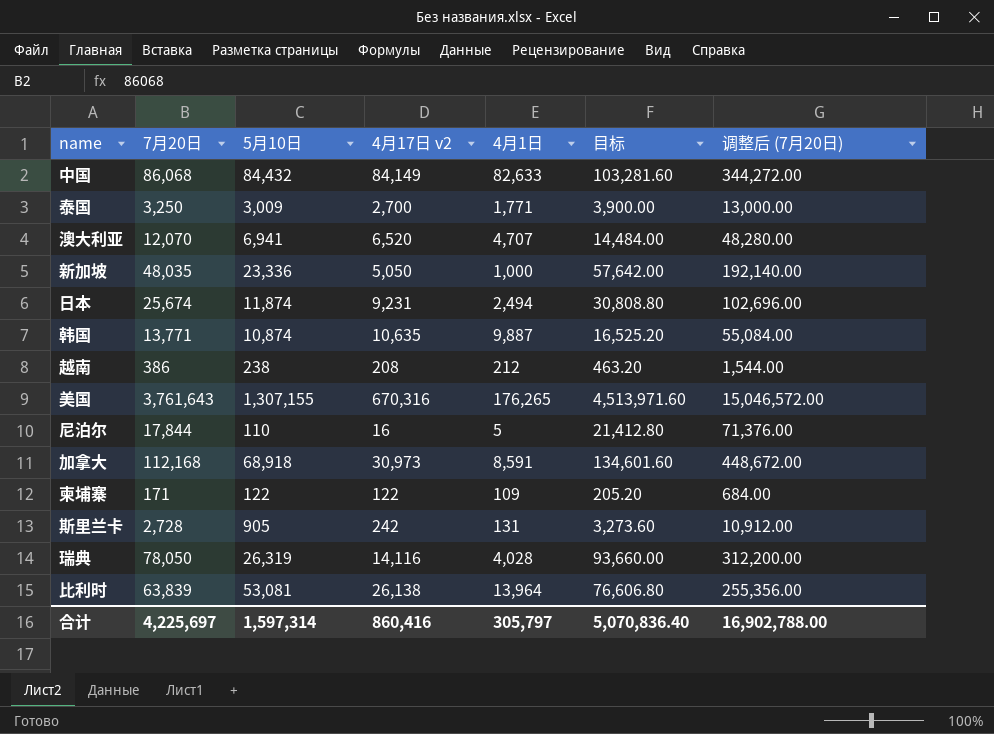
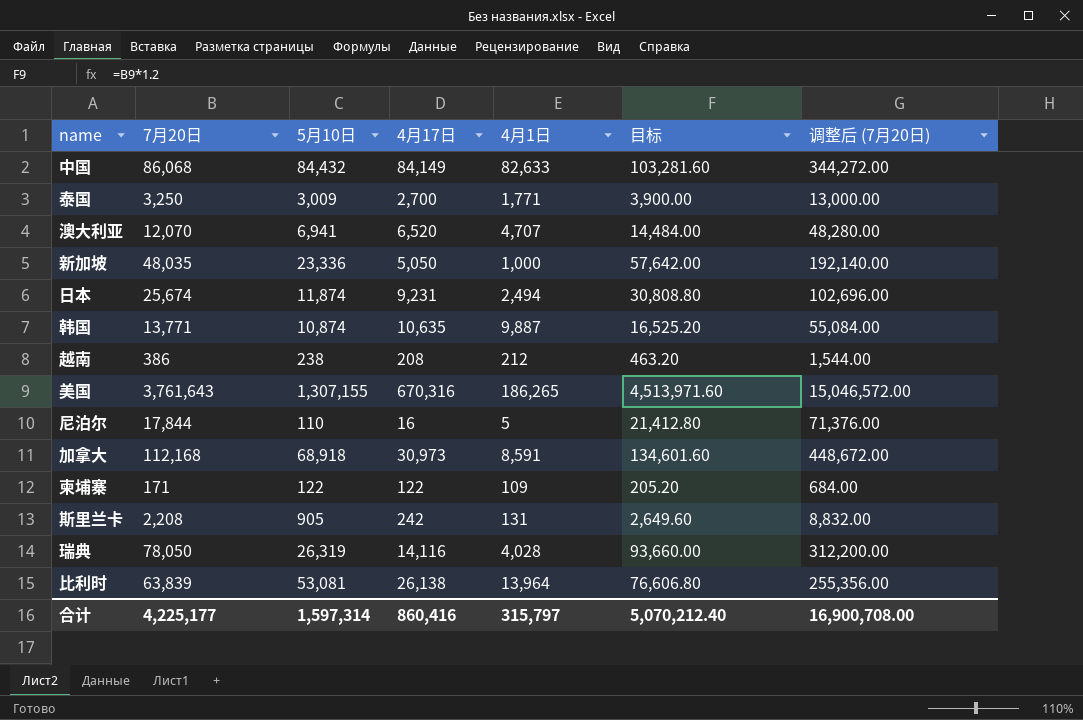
column name: 4月17日 v2 -> 4月17日
美国 | 4月1日: 176,265 -> 186,265
斯里兰卡 | 7月20日: 2,728 -> 2,208
斯里兰卡 | 目标: 3,273.60 -> 2,649.60
斯里兰卡 | 调整后 (7月20日): 10,912.00 -> 8,832.00
合计 | 7月20日: 4,225,697 -> 4,225,177
合计 | 4月1日: 305,797 -> 315,797
合计 | 目标: 5,070,836.40 -> 5,070,212.40
合计 | 调整后 (7月20日): 16,902,788.00 -> 16,900,708.00

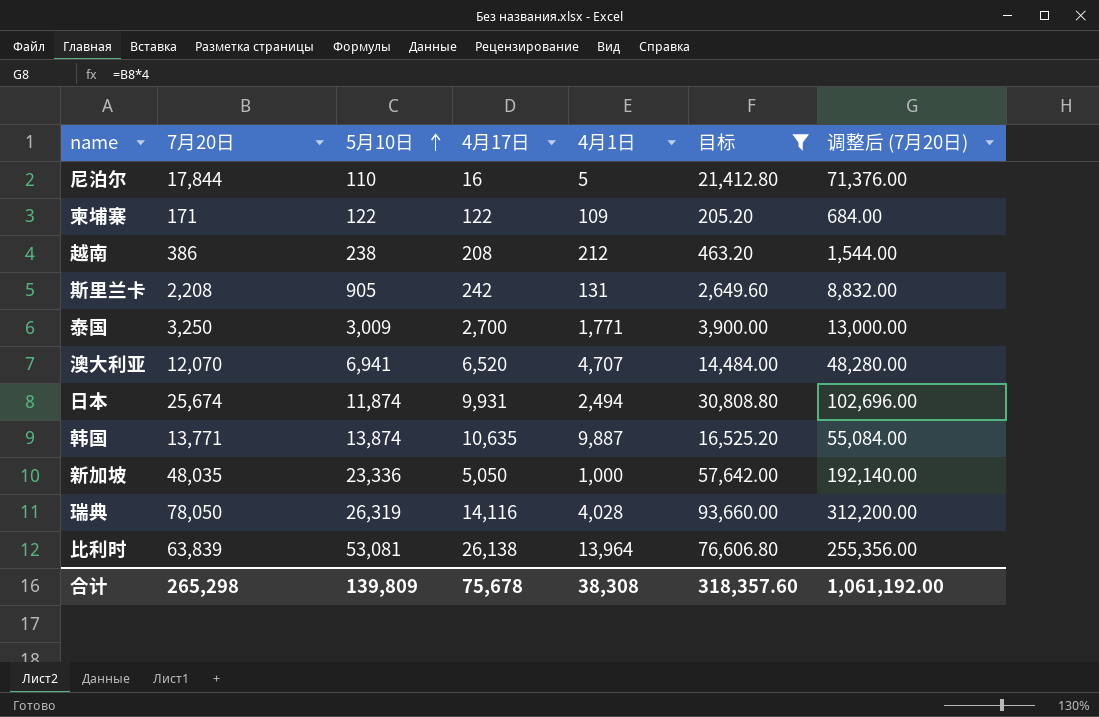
filter: none -> 目标 <= 93,660.00
row order: none -> 5月10日 ascending
日本 | 4月17日: 9,231 -> 9,931
韩国 | 5月10日: 10,874 -> 13,874
合计 | 7月20日: 4,225,177 -> 265,298
合计 | 5月10日: 1,597,314 -> 139,809
合计 | 4月17日: 860,416 -> 75,678
合计 | 4月1日: 315,797 -> 38,308
合计 | 目标: 5,070,212.40 -> 318,357.60
合计 | 调整后 (7月20日): 16,900,708.00 -> 1,061,192.00

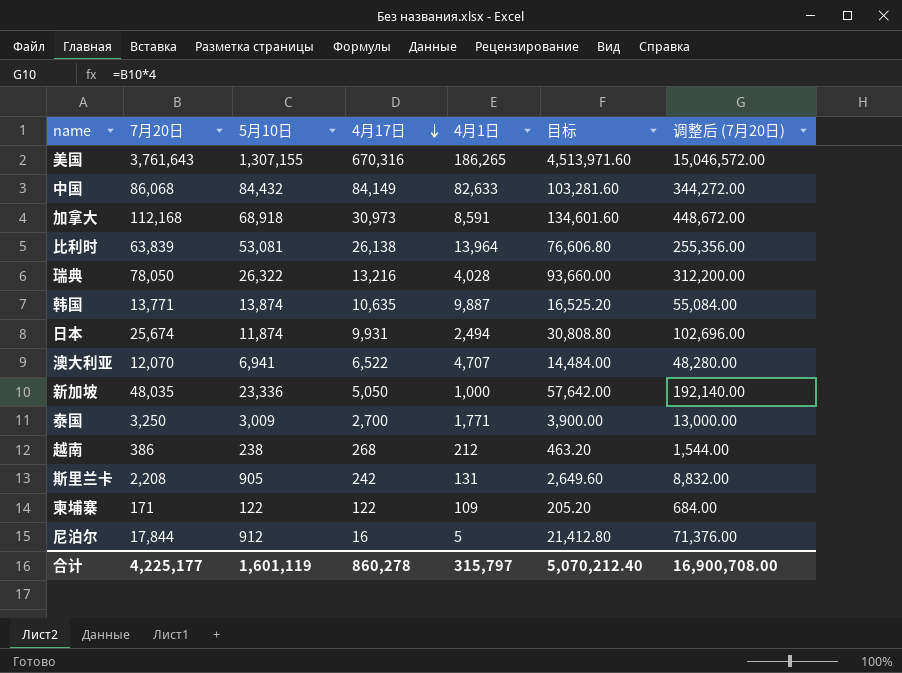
filter: 目标 <= 93,660.00 -> none
row order: 5月10日 ascending -> 4月17日 descending
瑞典 | 5月10日: 26,319 -> 26,322
瑞典 | 4月17日: 14,116 -> 13,216
澳大利亚 | 4月17日: 6,520 -> 6,522
越南 | 4月17日: 208 -> 268
尼泊尔 | 5月10日: 110 -> 912
合计 | 7月20日: 265,298 -> 4,225,177
合计 | 5月10日: 139,809 -> 1,601,119
合计 | 4月17日: 75,678 -> 860,278
合计 | 4月1日: 38,308 -> 315,797
合计 | 目标: 318,357.60 -> 5,070,212.40
合计 | 调整后 (7月20日): 1,061,192.00 -> 16,900,708.00

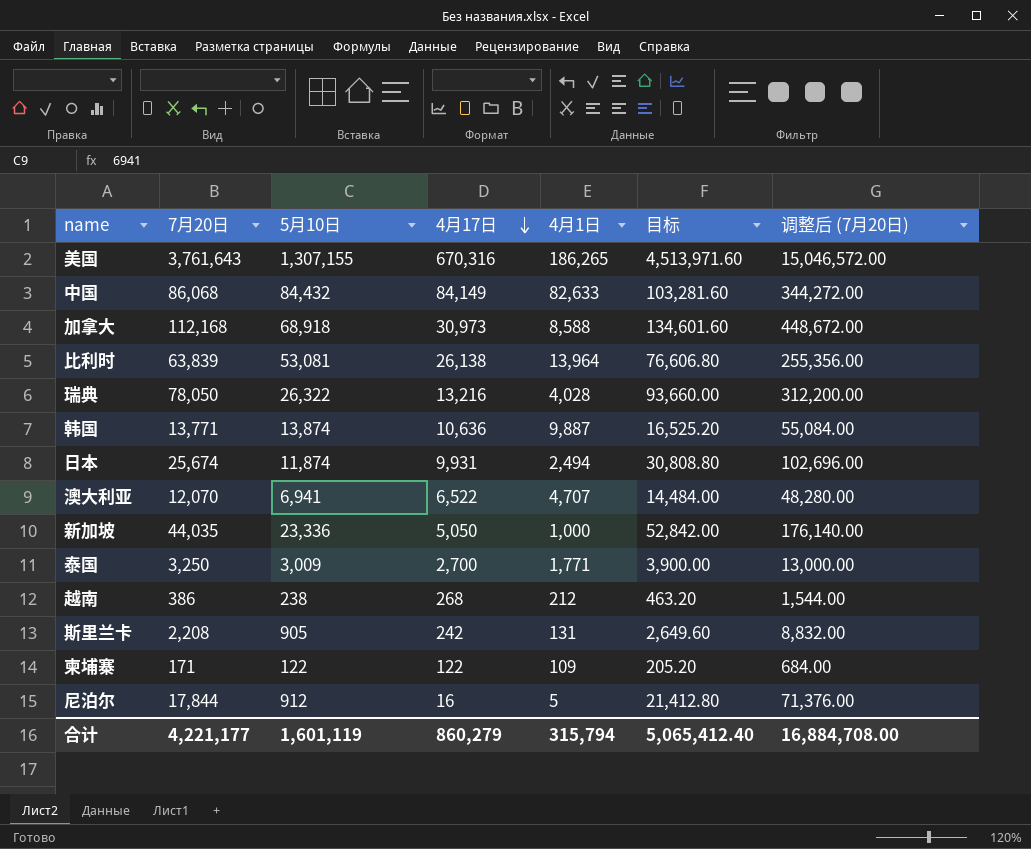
加拿大 | 4月1日: 8,591 -> 8,588
韩国 | 4月17日: 10,635 -> 10,636
新加坡 | 7月20日: 48,035 -> 44,035
新加坡 | 目标: 57,642.00 -> 52,842.00
新加坡 | 调整后 (7月20日): 192,140.00 -> 176,140.00
合计 | 7月20日: 4,225,177 -> 4,221,177
合计 | 4月17日: 860,278 -> 860,279
合计 | 4月1日: 315,797 -> 315,794
合计 | 目标: 5,070,212.40 -> 5,065,412.40
合计 | 调整后 (7月20日): 16,900,708.00 -> 16,884,708.00

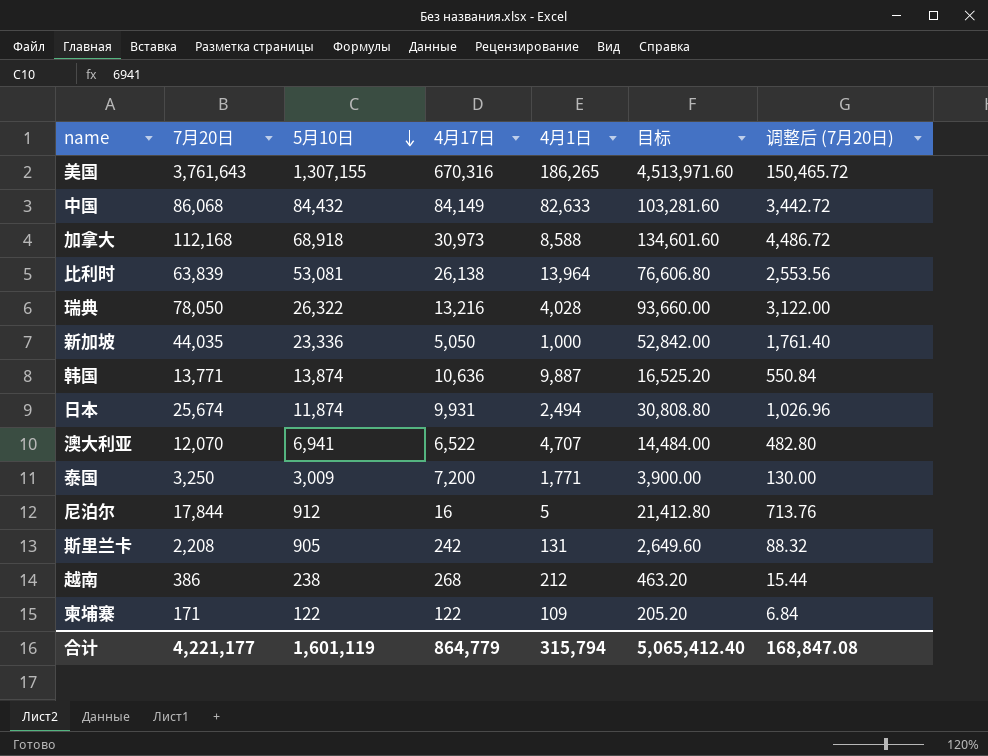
row order: 4月17日 descending -> 5月10日 descending
column 调整后 (7月20日) | formula: [7月20日] * 4 -> [7月20日] * 0.04
泰国 | 4月17日: 2,700 -> 7,200
合计 | 4月17日: 860,279 -> 864,779
合计 | 调整后 (7月20日): 16,884,708.00 -> 168,847.08

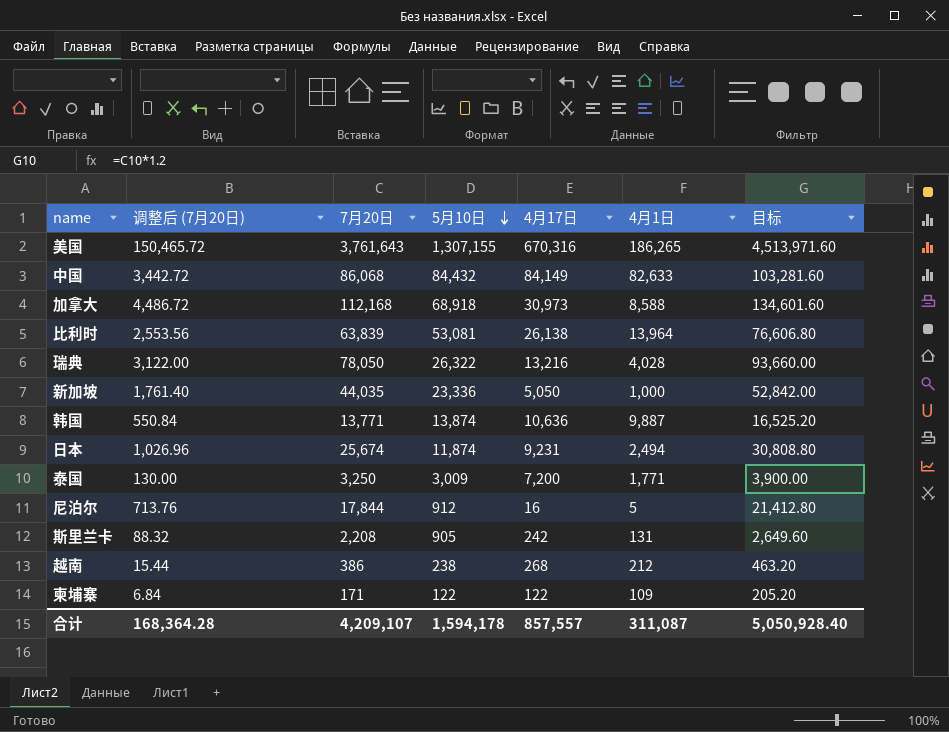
column 调整后 (7月20日) | position: 7 -> 2
row 澳大利亚: 12,070 | 6,941 | 6,522 | 4,707 | 14,484.00 | 482.80 -> none
日本 | 4月17日: 9,931 -> 9,231
合计 | 调整后 (7月20日): 168,847.08 -> 168,364.28
合计 | 7月20日: 4,221,177 -> 4,209,107
合计 | 5月10日: 1,601,119 -> 1,594,178
合计 | 4月17日: 864,779 -> 857,557
合计 | 4月1日: 315,794 -> 311,087
合计 | 目标: 5,065,412.40 -> 5,050,928.40

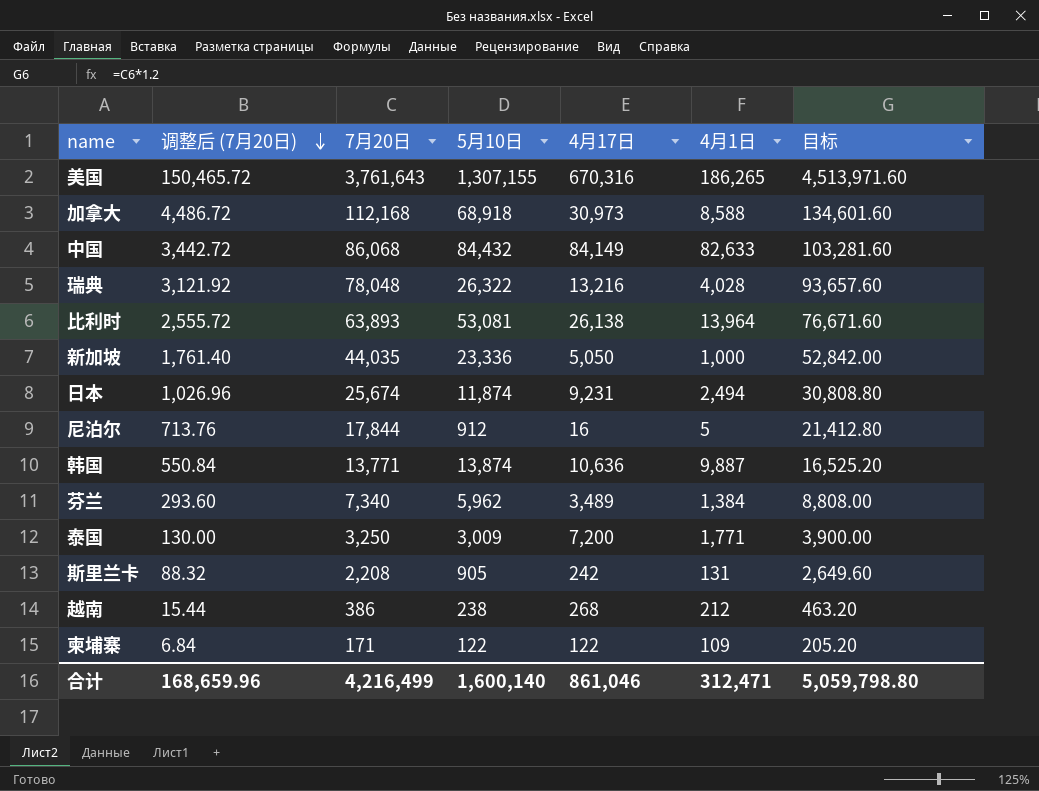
row order: 5月10日 descending -> 调整后 (7月20日) descending
瑞典 | 调整后 (7月20日): 3,122.00 -> 3,121.92
瑞典 | 7月20日: 78,050 -> 78,048
瑞典 | 目标: 93,660.00 -> 93,657.60
比利时 | 调整后 (7月20日): 2,553.56 -> 2,555.72
比利时 | 7月20日: 63,839 -> 63,893
比利时 | 目标: 76,606.80 -> 76,671.60
row 芬兰: none -> 293.60 | 7,340 | 5,962 | 3,489 | 1,384 | 8,808.00
合计 | 调整后 (7月20日): 168,364.28 -> 168,659.96
合计 | 7月20日: 4,209,107 -> 4,216,499
合计 | 5月10日: 1,594,178 -> 1,600,140
合计 | 4月17日: 857,557 -> 861,046
合计 | 4月1日: 311,087 -> 312,471
合计 | 目标: 5,050,928.40 -> 5,059,798.80

